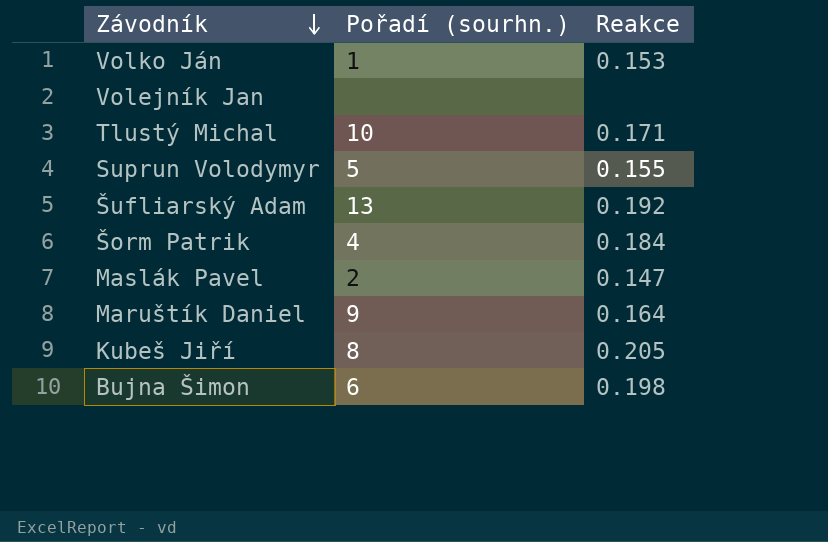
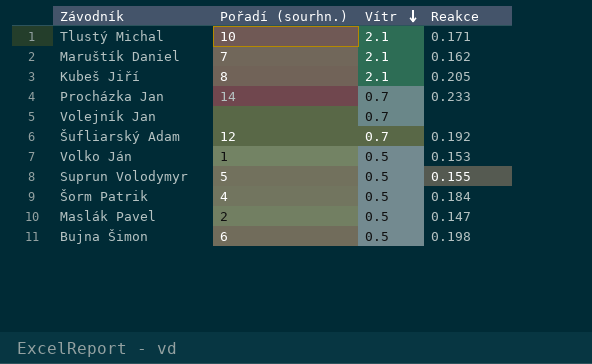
row order: Závodník descending -> Vítr descending
column Vítr | position: none -> 3
Maruštík Daniel | Pořadí (sourhn.): 9 -> 7
Maruštík Daniel | Reakce: 0.164 -> 0.162
row Procházka Jan: none -> 14 | 0.7 | 0.233
Šufliarský Adam | Pořadí (sourhn.): 13 -> 12

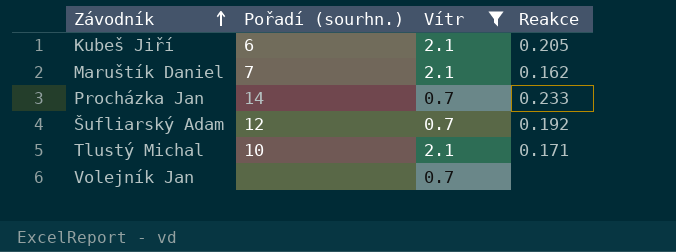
filter: none -> Vítr != 0.5
row order: Vítr descending -> Závodník ascending
Kubeš Jiří | Pořadí (sourhn.): 8 -> 6

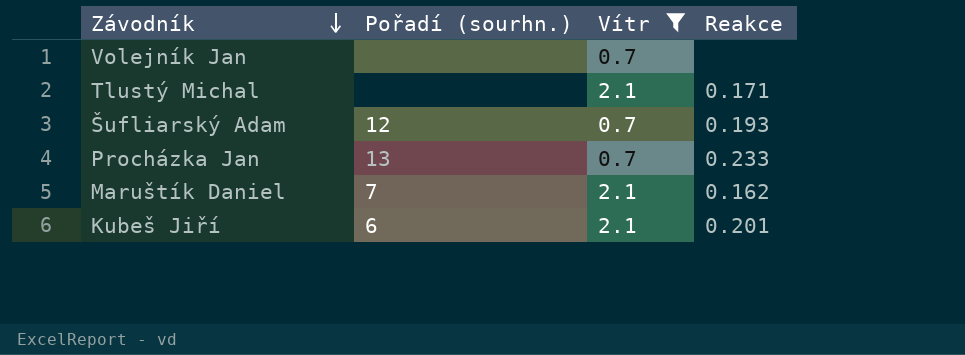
row order: Závodník ascending -> Závodník descending
Tlustý Michal | Pořadí (sourhn.): 10 -> none
Šufliarský Adam | Reakce: 0.192 -> 0.193
Procházka Jan | Pořadí (sourhn.): 14 -> 13
Kubeš Jiří | Reakce: 0.205 -> 0.201

